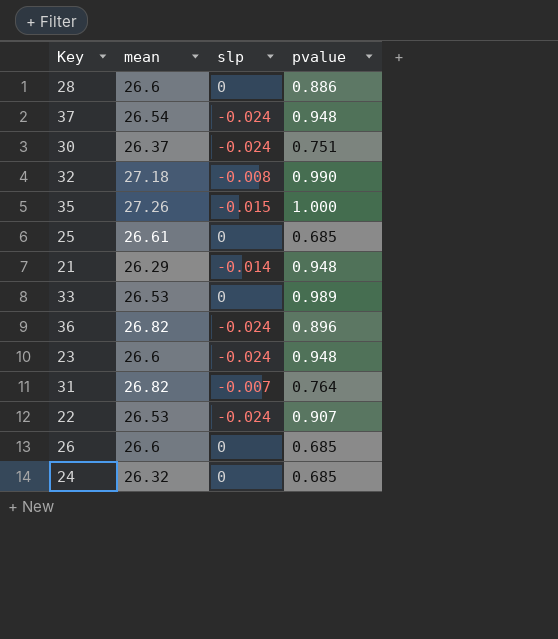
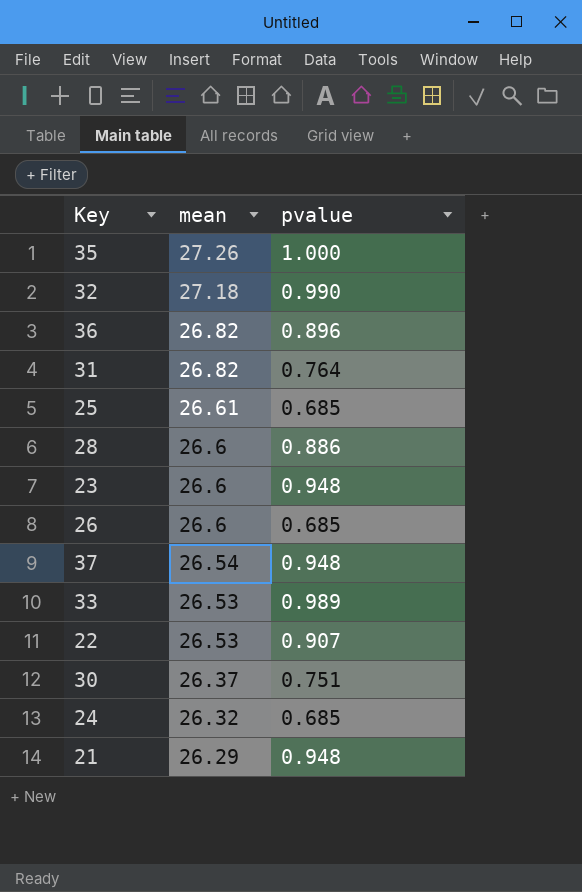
row order: none -> mean descending
column slp | position: 3 -> none

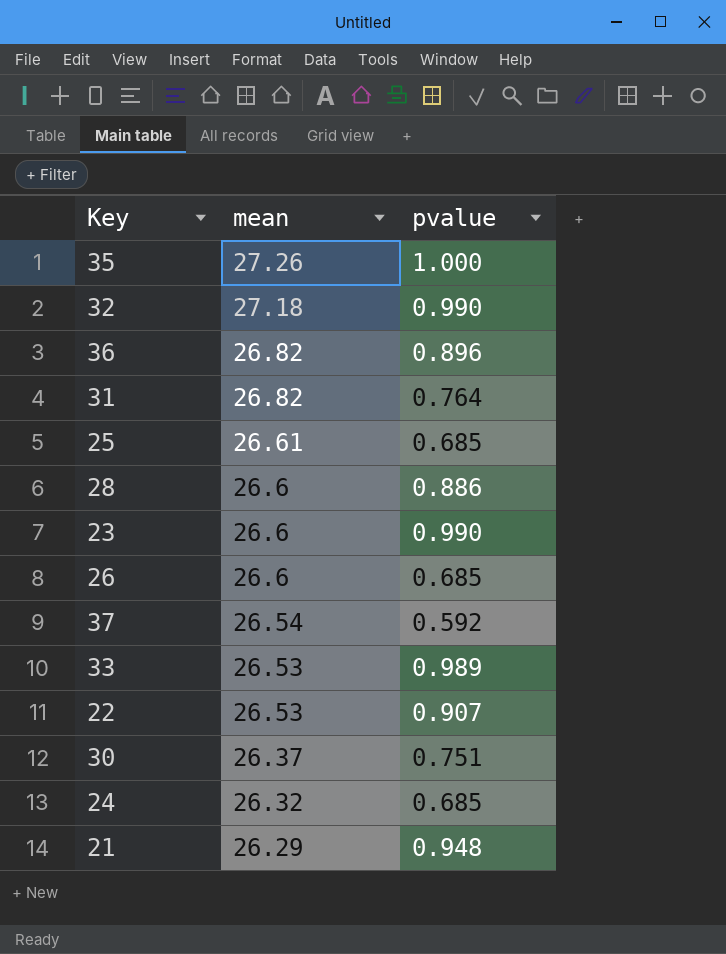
23 | pvalue: 0.948 -> 0.990
37 | pvalue: 0.948 -> 0.592

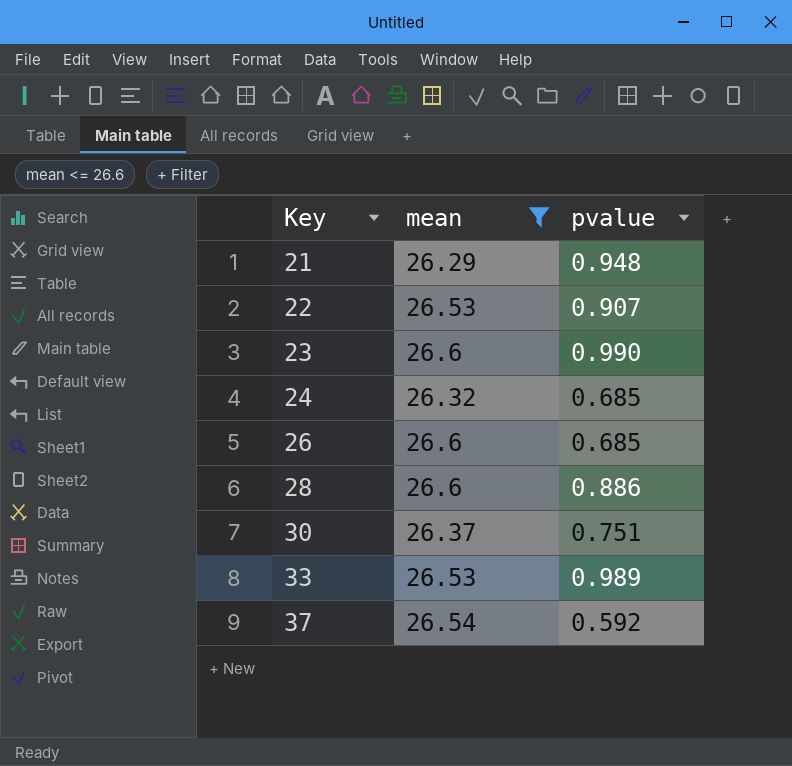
filter: none -> mean <= 26.6
row order: mean descending -> Key ascending

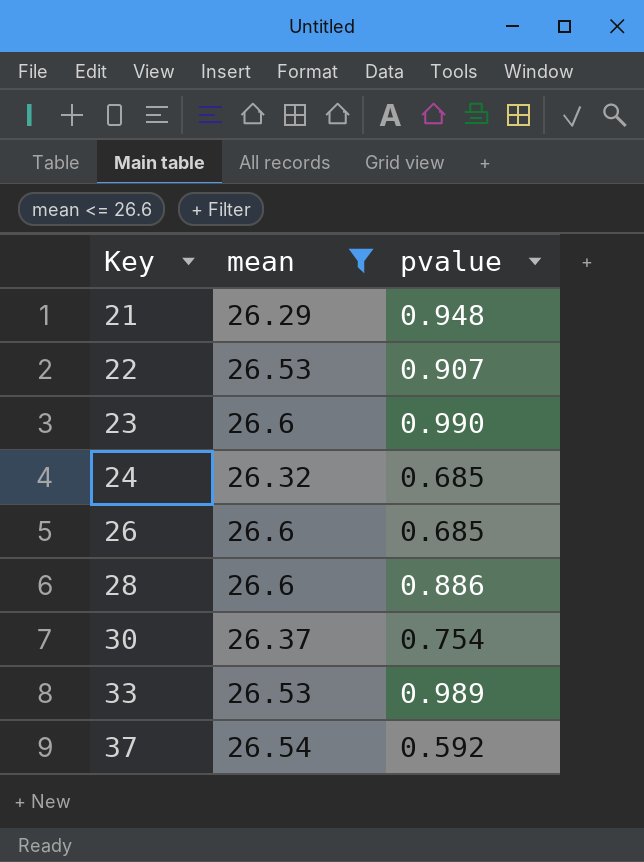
30 | pvalue: 0.751 -> 0.754

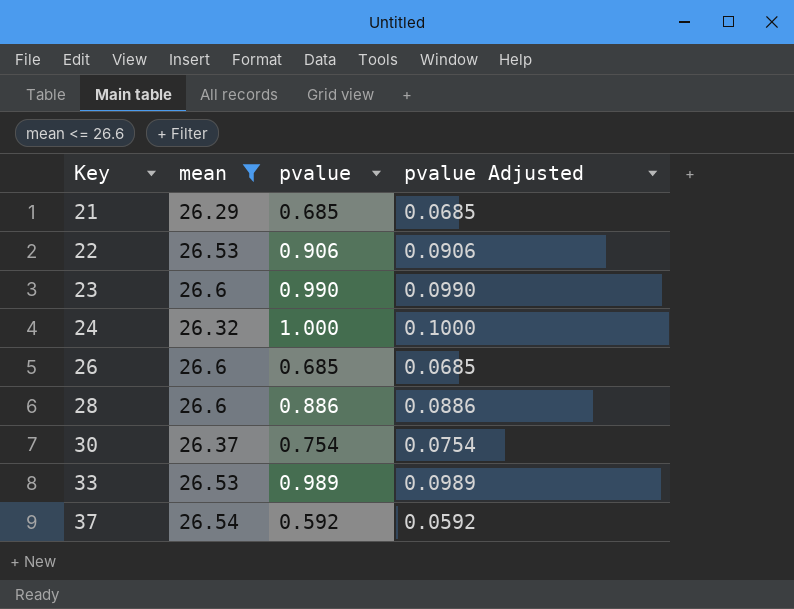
column pvalue Adjusted | formula: none -> [pvalue] * 0.1
21 | pvalue: 0.948 -> 0.685
22 | pvalue: 0.907 -> 0.906
24 | pvalue: 0.685 -> 1.000

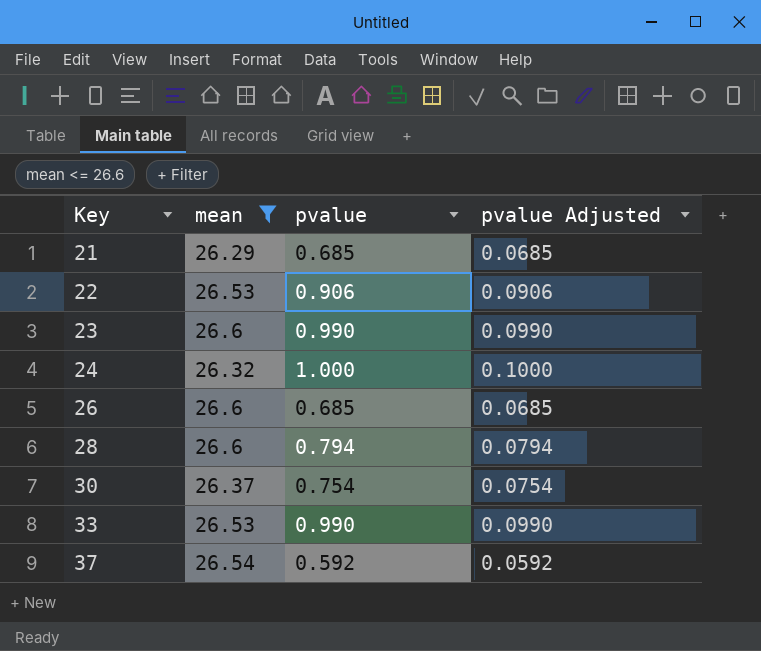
28 | pvalue: 0.886 -> 0.794
28 | pvalue Adjusted: 0.0886 -> 0.0794
33 | pvalue: 0.989 -> 0.990
33 | pvalue Adjusted: 0.0989 -> 0.0990

